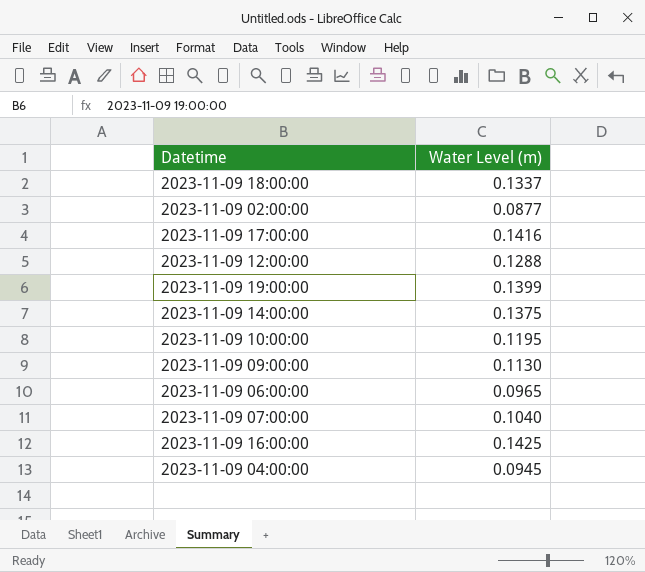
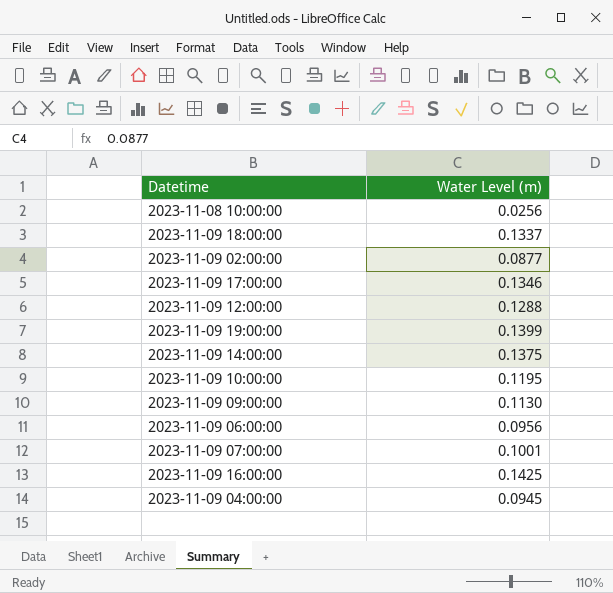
row 2023-11-08 10:00:00: none -> 0.0256
2023-11-09 17:00:00 | Water Level (m): 0.1416 -> 0.1346
2023-11-09 06:00:00 | Water Level (m): 0.0965 -> 0.0956
2023-11-09 07:00:00 | Water Level (m): 0.1040 -> 0.1001

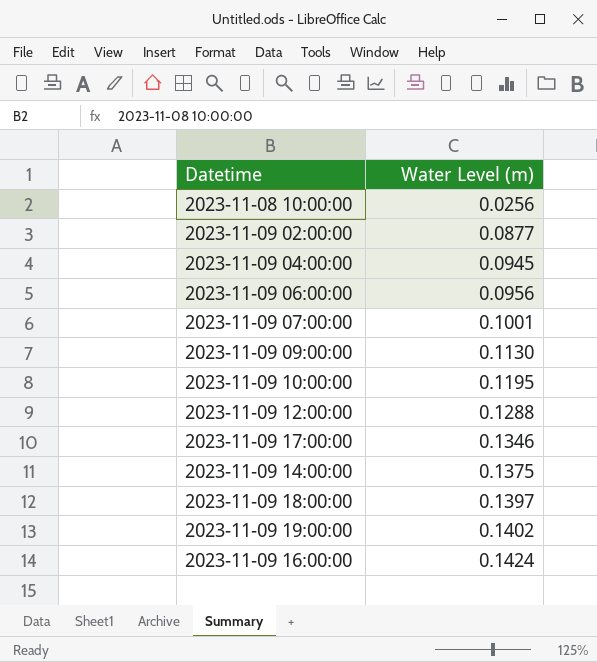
row order: none -> Water Level (m) ascending
2023-11-09 18:00:00 | Water Level (m): 0.1337 -> 0.1397
2023-11-09 19:00:00 | Water Level (m): 0.1399 -> 0.1402
2023-11-09 16:00:00 | Water Level (m): 0.1425 -> 0.1424

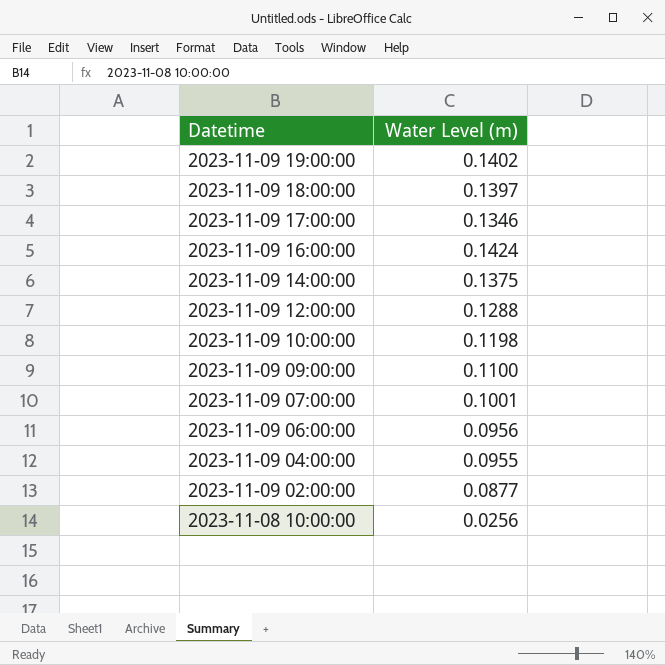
row order: Water Level (m) ascending -> Datetime descending
2023-11-09 10:00:00 | Water Level (m): 0.1195 -> 0.1198
2023-11-09 09:00:00 | Water Level (m): 0.1130 -> 0.1100
2023-11-09 04:00:00 | Water Level (m): 0.0945 -> 0.0955

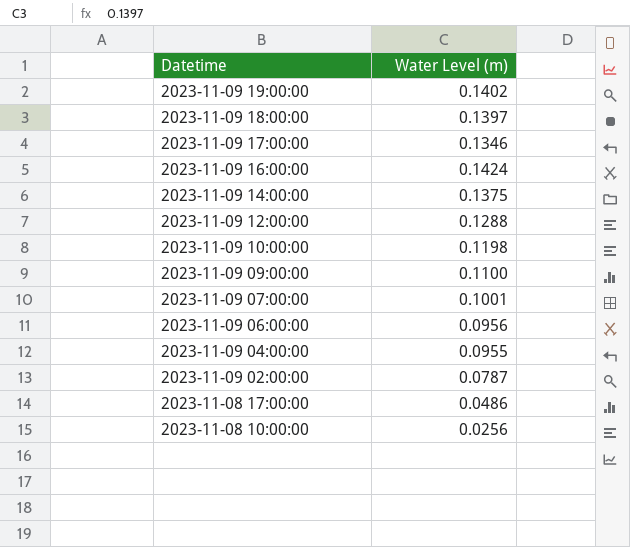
2023-11-09 02:00:00 | Water Level (m): 0.0877 -> 0.0787
row 2023-11-08 17:00:00: none -> 0.0486

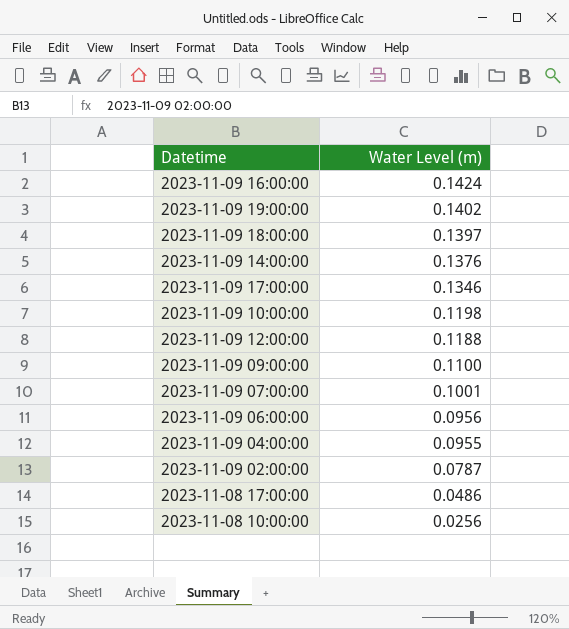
row order: Datetime descending -> Water Level (m) descending
2023-11-09 14:00:00 | Water Level (m): 0.1375 -> 0.1376
2023-11-09 12:00:00 | Water Level (m): 0.1288 -> 0.1188

